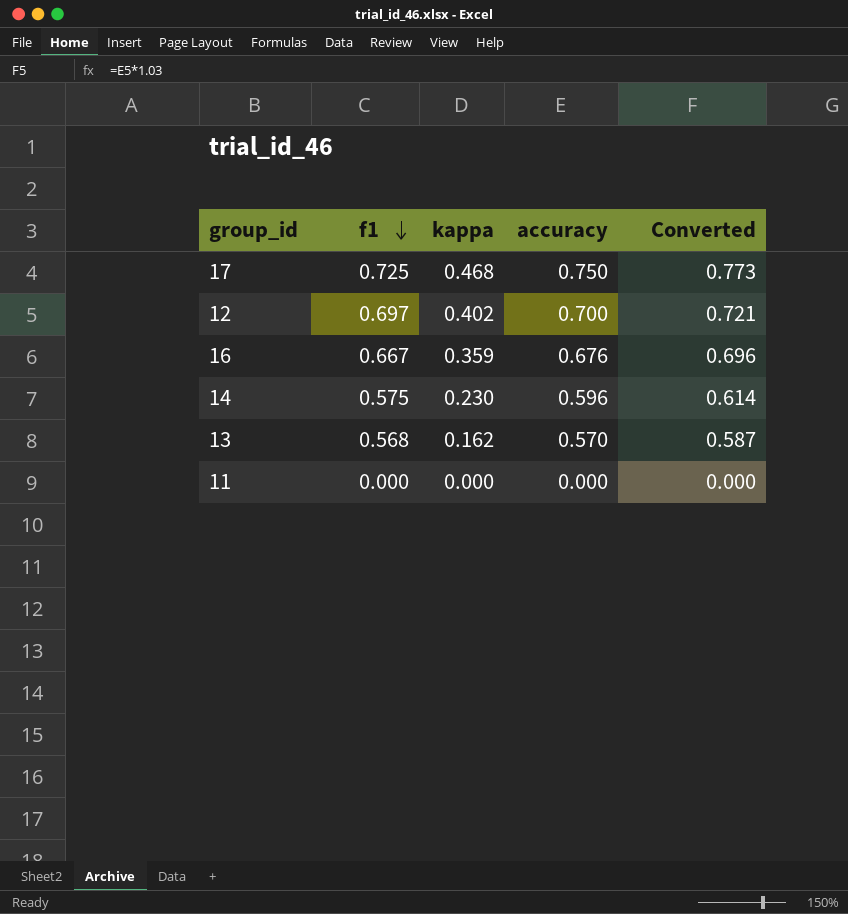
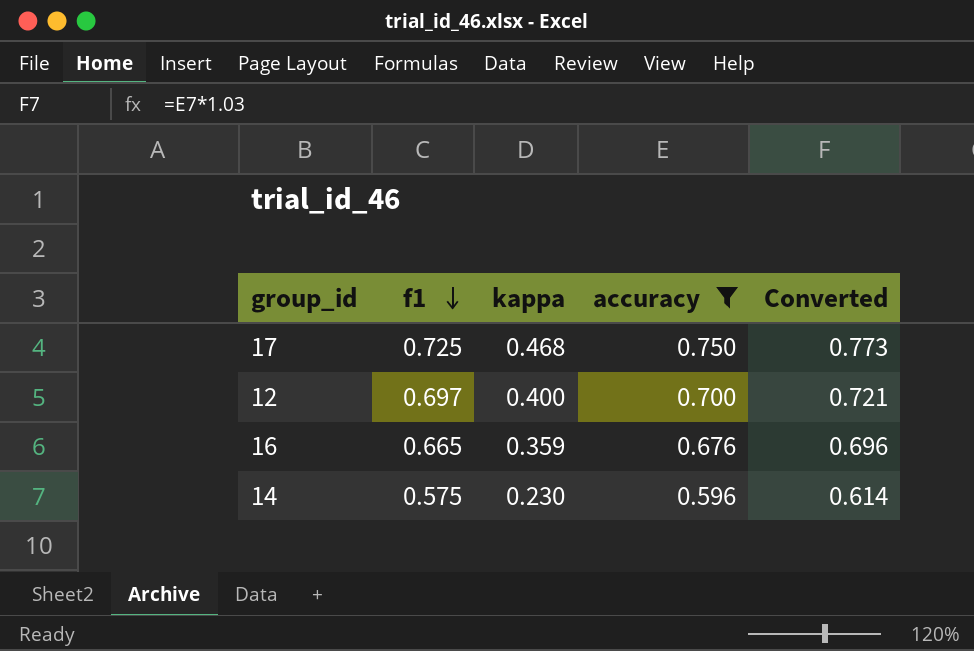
filter: none -> accuracy >= 0.596
12 | kappa: 0.402 -> 0.400
16 | f1: 0.667 -> 0.665

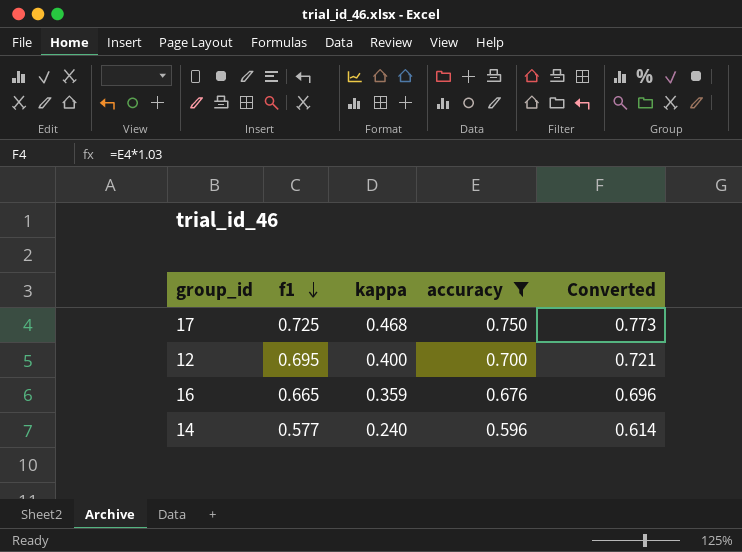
12 | f1: 0.697 -> 0.695
14 | f1: 0.575 -> 0.577
14 | kappa: 0.230 -> 0.240

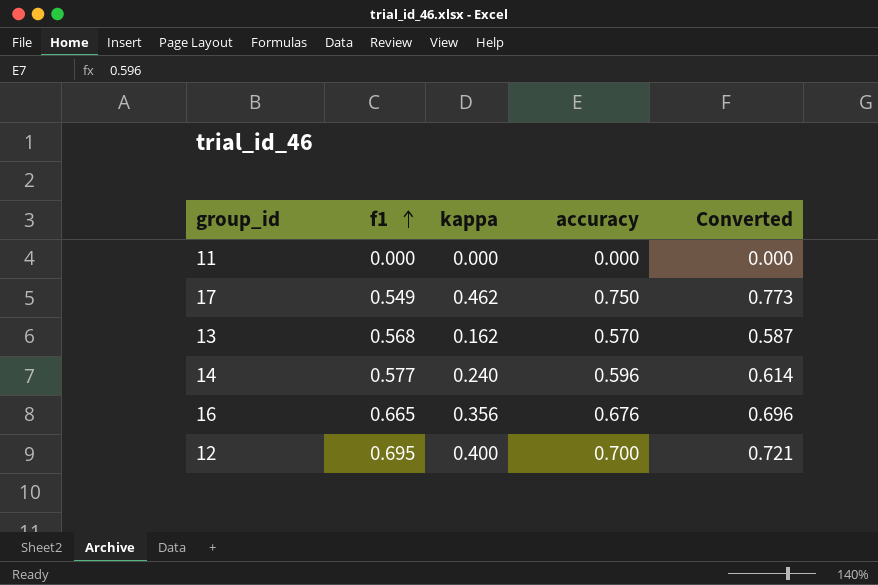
filter: accuracy >= 0.596 -> none
row order: f1 descending -> f1 ascending
17 | f1: 0.725 -> 0.549
17 | kappa: 0.468 -> 0.462
16 | kappa: 0.359 -> 0.356

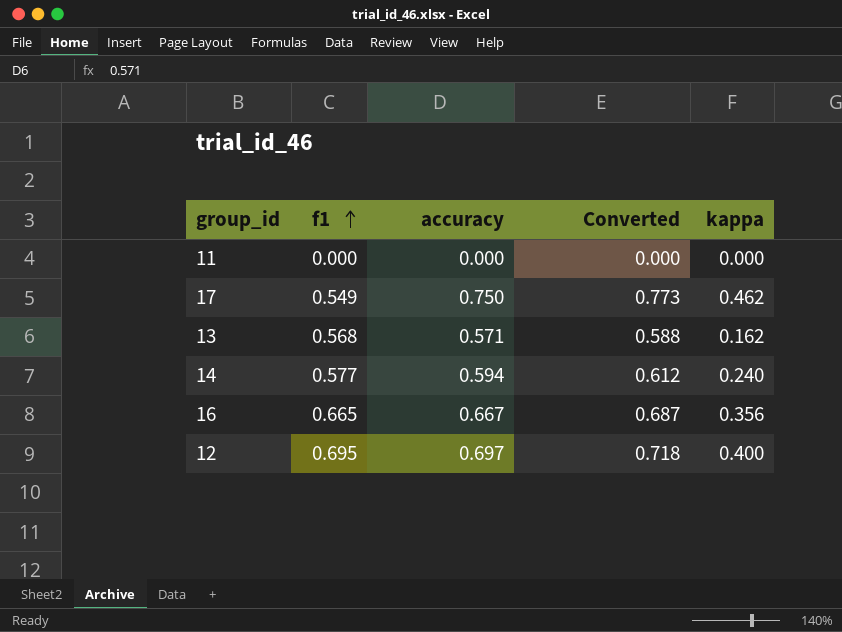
column kappa | position: 3 -> 5
13 | accuracy: 0.570 -> 0.571
13 | Converted: 0.587 -> 0.588
14 | accuracy: 0.596 -> 0.594
14 | Converted: 0.614 -> 0.612
16 | accuracy: 0.676 -> 0.667
16 | Converted: 0.696 -> 0.687
12 | accuracy: 0.700 -> 0.697
12 | Converted: 0.721 -> 0.718

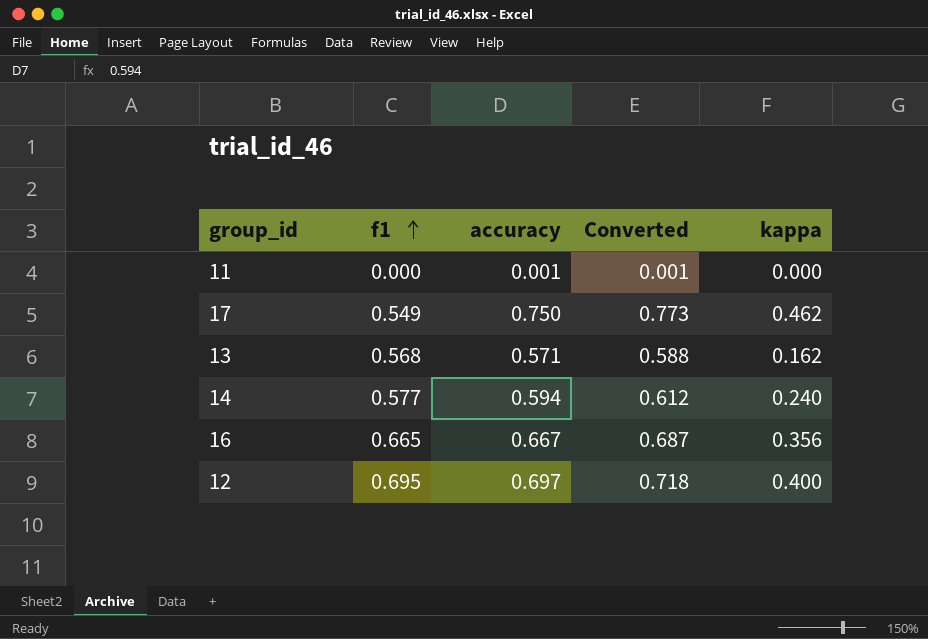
11 | accuracy: 0.000 -> 0.001
11 | Converted: 0.000 -> 0.001

